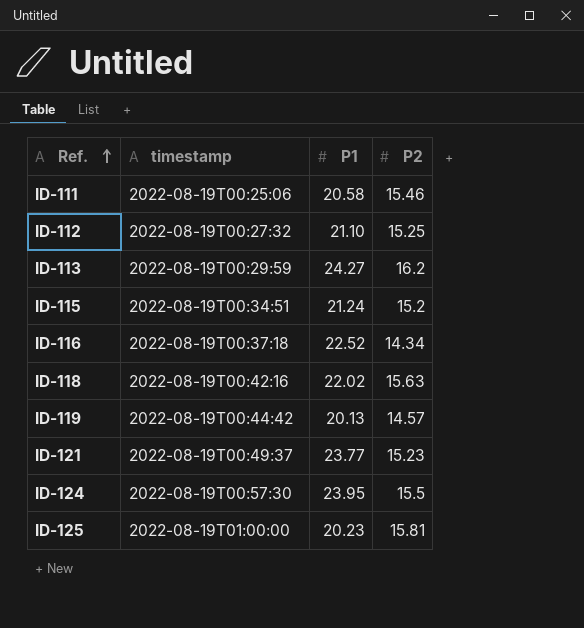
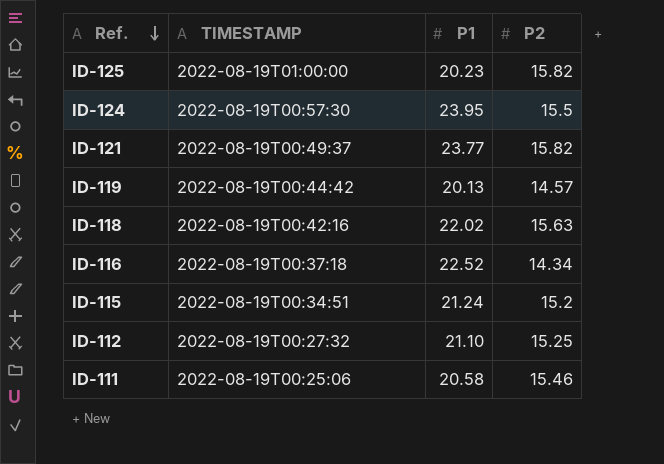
row order: Ref. ascending -> Ref. descending
column name: timestamp -> TIMESTAMP
row ID-113: 2022-08-19T00:29:59 | 24.27 | 16.2 -> none
ID-125 | P2: 15.81 -> 15.82
ID-121 | P2: 15.23 -> 15.82

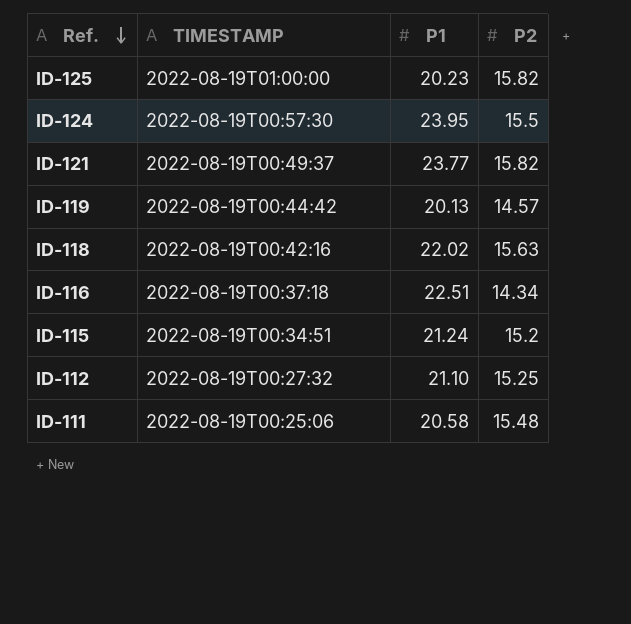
ID-116 | P1: 22.52 -> 22.51
ID-111 | P2: 15.46 -> 15.48

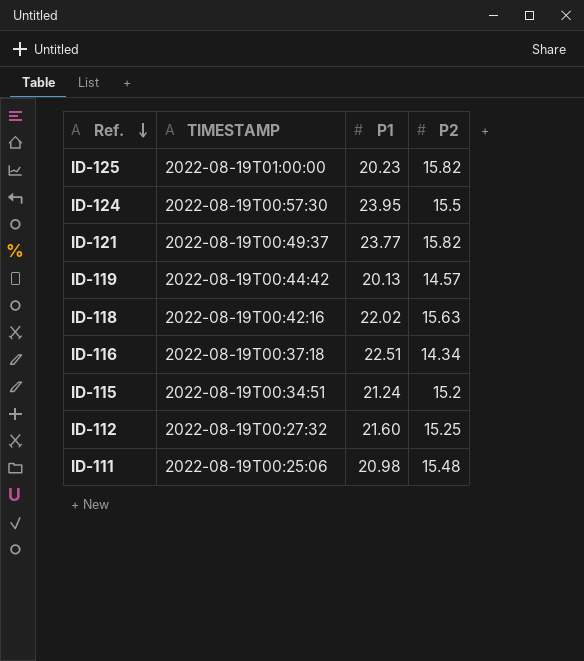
ID-112 | P1: 21.10 -> 21.60
ID-111 | P1: 20.58 -> 20.98

